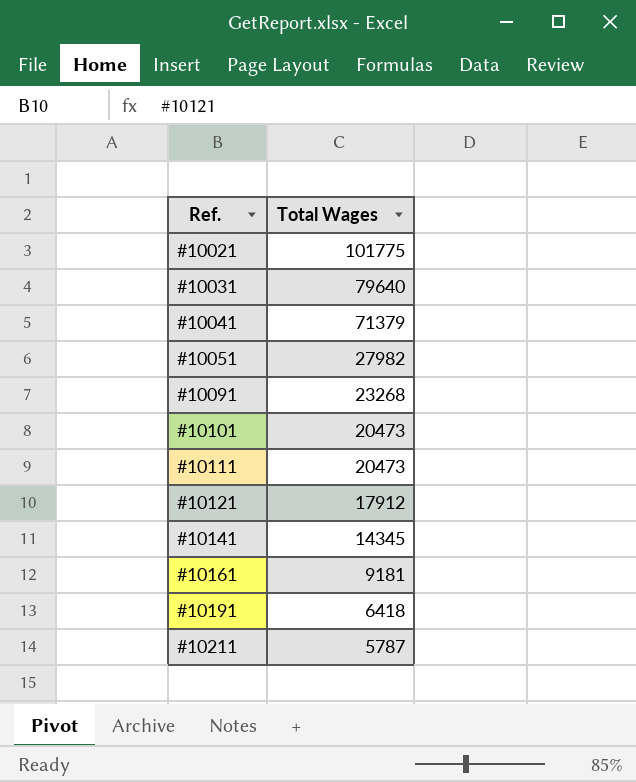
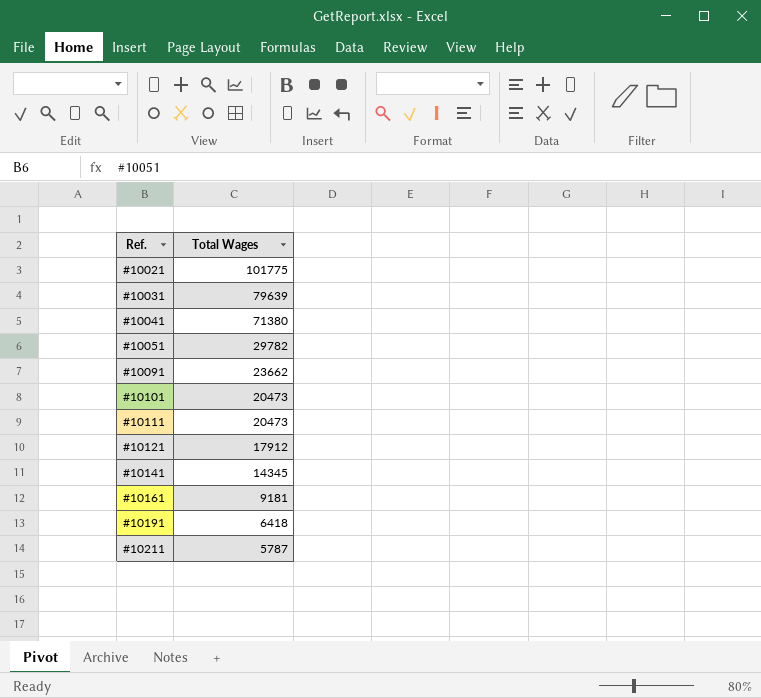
#10031 | Total Wages: 79640 -> 79639
#10041 | Total Wages: 71379 -> 71380
#10051 | Total Wages: 27982 -> 29782
#10091 | Total Wages: 23268 -> 23662

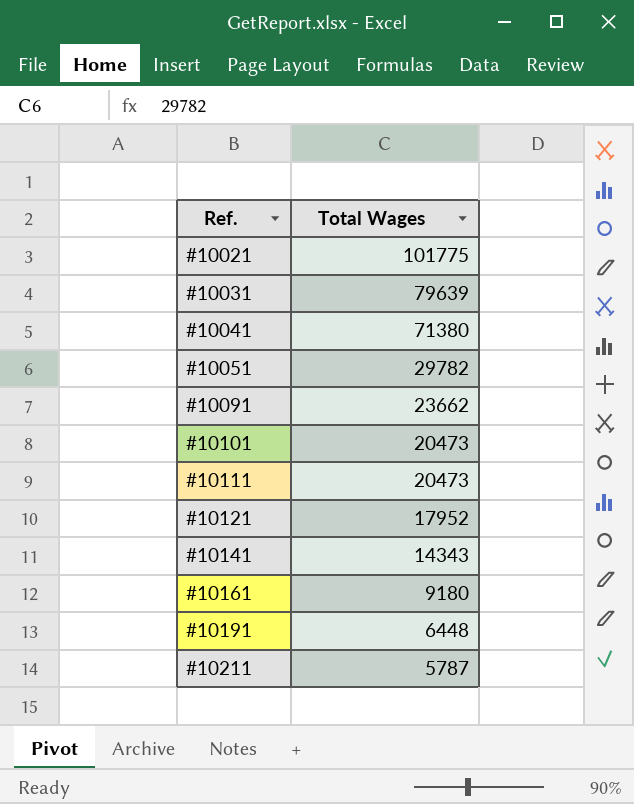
#10121 | Total Wages: 17912 -> 17952
#10141 | Total Wages: 14345 -> 14343
#10161 | Total Wages: 9181 -> 9180
#10191 | Total Wages: 6418 -> 6448

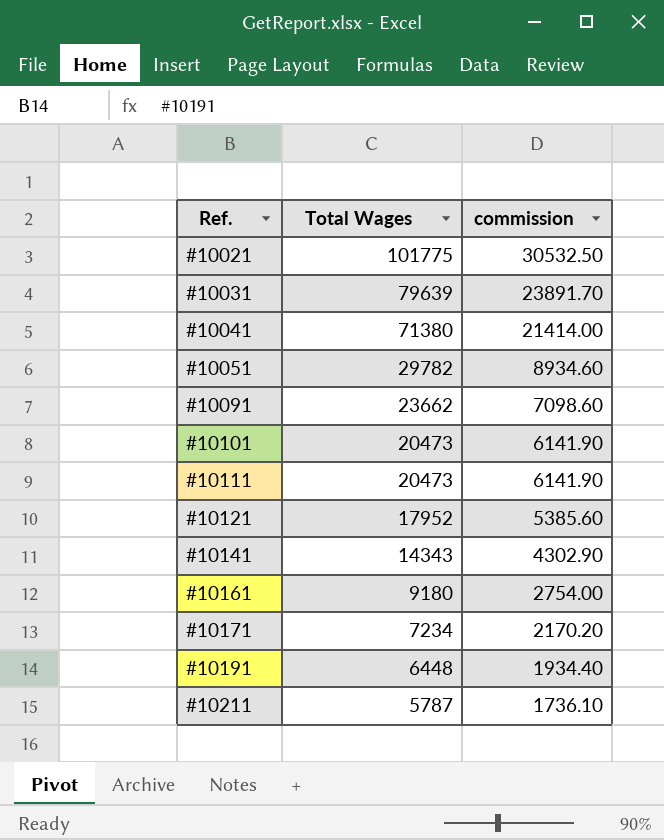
column commission | formula: none -> [Total Wages] * 0.3
row #10171: none -> 7234 | 2170.20

